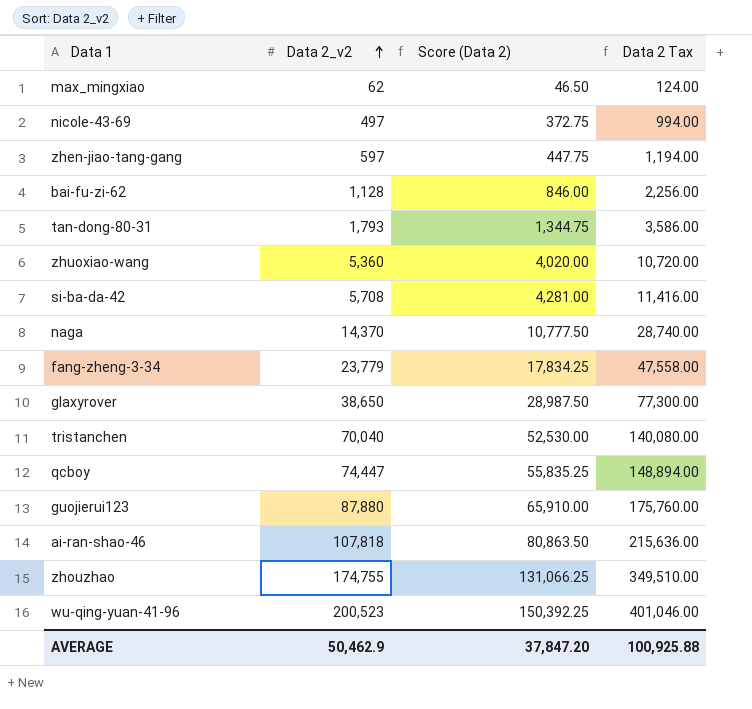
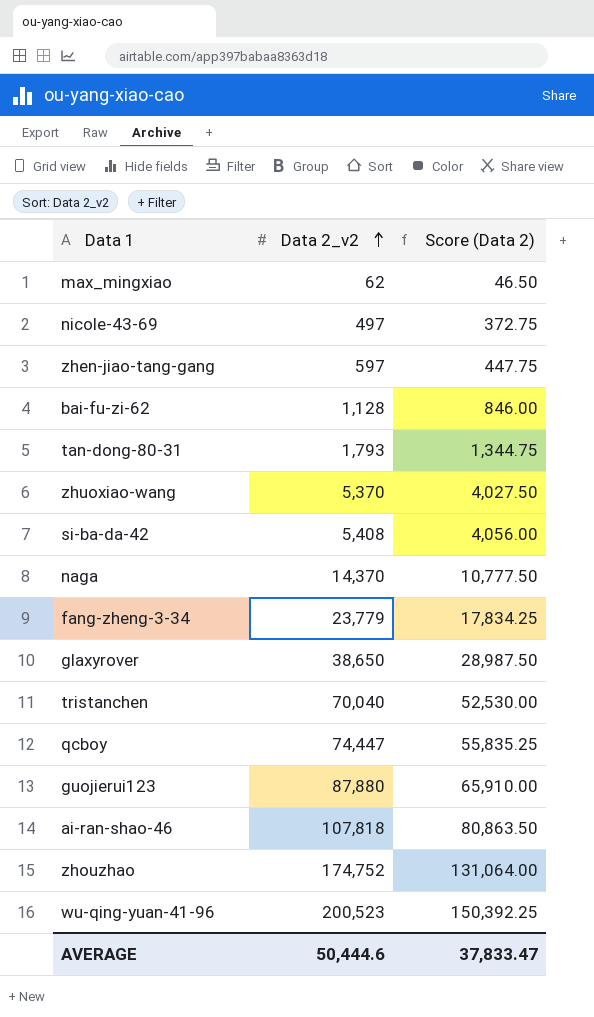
column Data 2 Tax | formula: [Data 2_v2] * 2 -> none
zhuoxiao-wang | Data 2_v2: 5,360 -> 5,370
zhuoxiao-wang | Score (Data 2): 4,020.00 -> 4,027.50
si-ba-da-42 | Data 2_v2: 5,708 -> 5,408
si-ba-da-42 | Score (Data 2): 4,281.00 -> 4,056.00
zhouzhao | Data 2_v2: 174,755 -> 174,752
zhouzhao | Score (Data 2): 131,066.25 -> 131,064.00
AVERAGE | Data 2_v2: 50,462.9 -> 50,444.6
AVERAGE | Score (Data 2): 37,847.20 -> 37,833.47

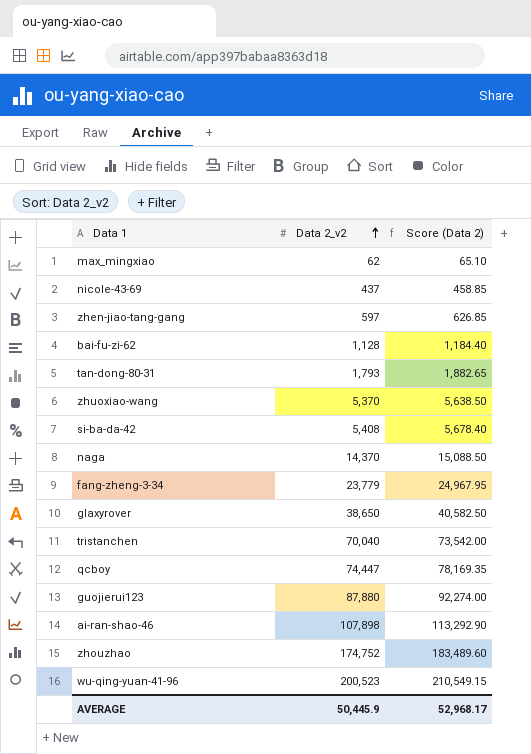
column Score (Data 2) | formula: [Data 2_v2] * 0.75 -> [Data 2_v2] * 1.05
nicole-43-69 | Data 2_v2: 497 -> 437
ai-ran-shao-46 | Data 2_v2: 107,818 -> 107,898
AVERAGE | Data 2_v2: 50,444.6 -> 50,445.9
AVERAGE | Score (Data 2): 37,833.47 -> 52,968.17

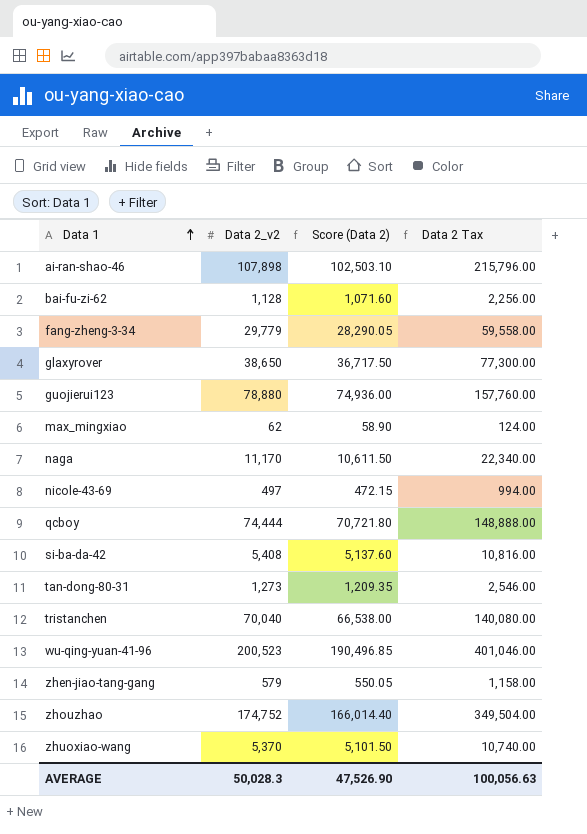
row order: Data 2_v2 ascending -> Data 1 ascending
column Score (Data 2) | formula: [Data 2_v2] * 1.05 -> [Data 2_v2] * 0.95
column Data 2 Tax | formula: none -> [Data 2_v2] * 2
fang-zheng-3-34 | Data 2_v2: 23,779 -> 29,779
guojierui123 | Data 2_v2: 87,880 -> 78,880
naga | Data 2_v2: 14,370 -> 11,170
nicole-43-69 | Data 2_v2: 437 -> 497
qcboy | Data 2_v2: 74,447 -> 74,444
tan-dong-80-31 | Data 2_v2: 1,793 -> 1,273
zhen-jiao-tang-gang | Data 2_v2: 597 -> 579
AVERAGE | Data 2_v2: 50,445.9 -> 50,028.3
AVERAGE | Score (Data 2): 52,968.17 -> 47,526.90

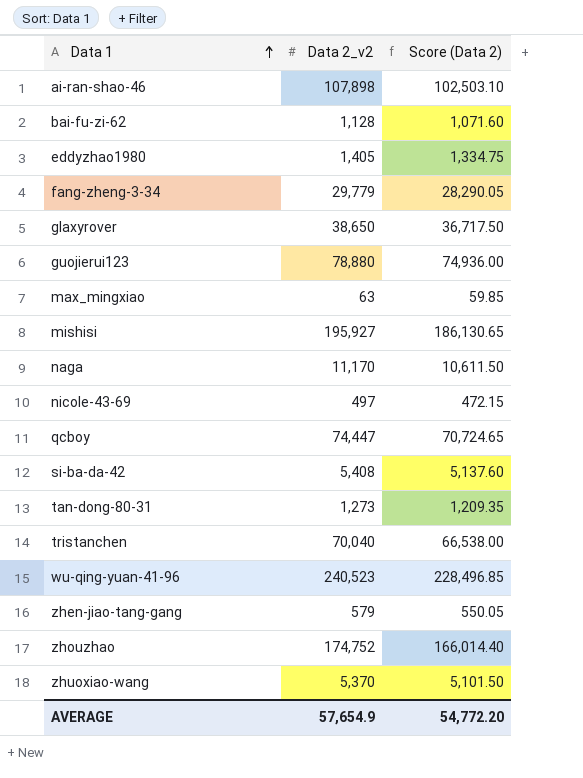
column Data 2 Tax | formula: [Data 2_v2] * 2 -> none
row eddyzhao1980: none -> 1,405 | 1,334.75
max_mingxiao | Data 2_v2: 62 -> 63
max_mingxiao | Score (Data 2): 58.90 -> 59.85
row mishisi: none -> 195,927 | 186,130.65
qcboy | Data 2_v2: 74,444 -> 74,447
qcboy | Score (Data 2): 70,721.80 -> 70,724.65
wu-qing-yuan-41-96 | Data 2_v2: 200,523 -> 240,523
wu-qing-yuan-41-96 | Score (Data 2): 190,496.85 -> 228,496.85
AVERAGE | Data 2_v2: 50,028.3 -> 57,654.9
AVERAGE | Score (Data 2): 47,526.90 -> 54,772.20

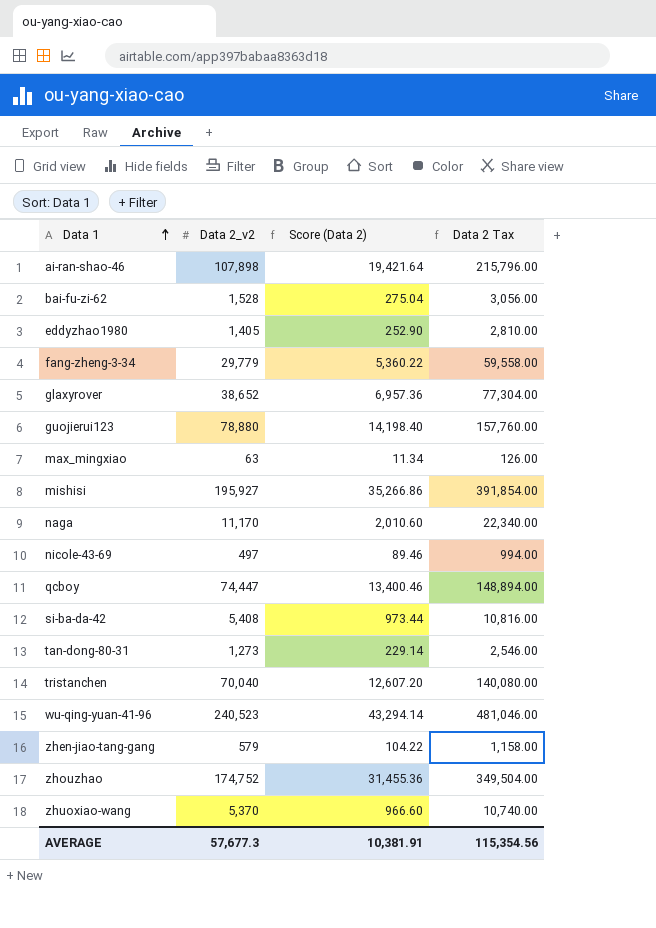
column Score (Data 2) | formula: [Data 2_v2] * 0.95 -> [Data 2_v2] * 0.18
column Data 2 Tax | formula: none -> [Data 2_v2] * 2
bai-fu-zi-62 | Data 2_v2: 1,128 -> 1,528
glaxyrover | Data 2_v2: 38,650 -> 38,652
AVERAGE | Data 2_v2: 57,654.9 -> 57,677.3
AVERAGE | Score (Data 2): 54,772.20 -> 10,381.91

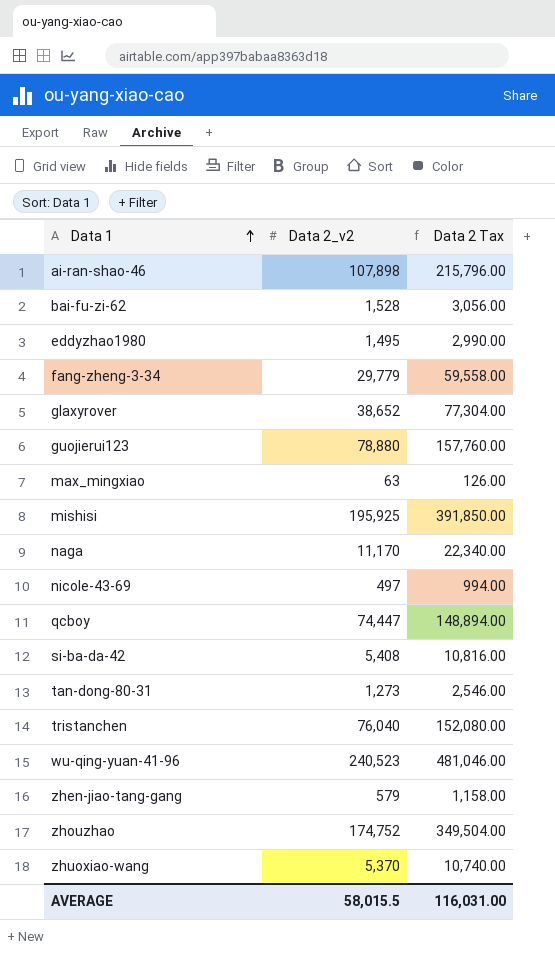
column Score (Data 2) | formula: [Data 2_v2] * 0.18 -> none
eddyzhao1980 | Data 2_v2: 1,405 -> 1,495
eddyzhao1980 | Data 2 Tax: 2,810.00 -> 2,990.00
mishisi | Data 2_v2: 195,927 -> 195,925
mishisi | Data 2 Tax: 391,854.00 -> 391,850.00
tristanchen | Data 2_v2: 70,040 -> 76,040
tristanchen | Data 2 Tax: 140,080.00 -> 152,080.00
AVERAGE | Data 2_v2: 57,677.3 -> 58,015.5
AVERAGE | Data 2 Tax: 115,354.56 -> 116,031.00

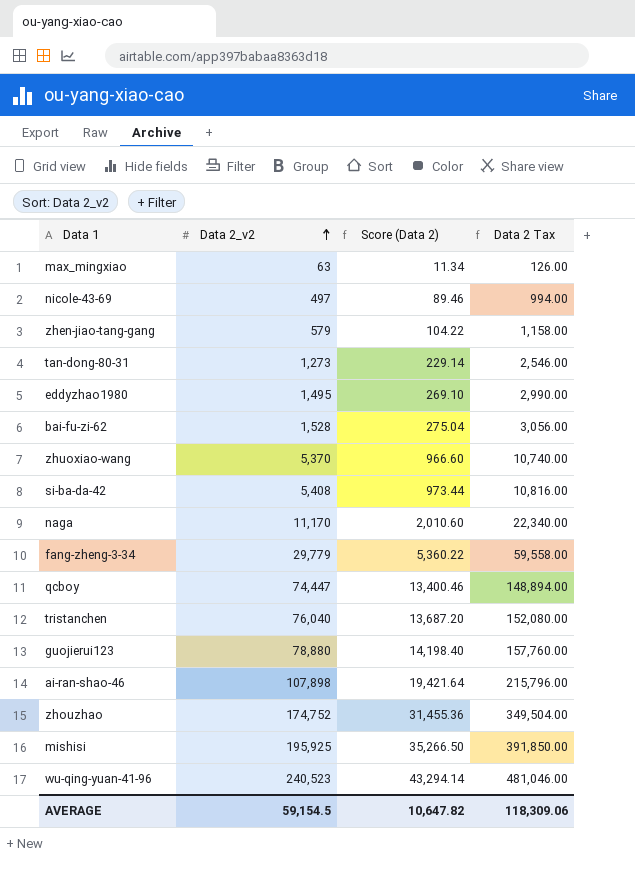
row order: Data 1 ascending -> Data 2_v2 ascending
column Score (Data 2) | formula: none -> [Data 2_v2] * 0.18
row glaxyrover: 38,652 | 77,304.00 -> none
AVERAGE | Data 2_v2: 58,015.5 -> 59,154.5
AVERAGE | Data 2 Tax: 116,031.00 -> 118,309.06

